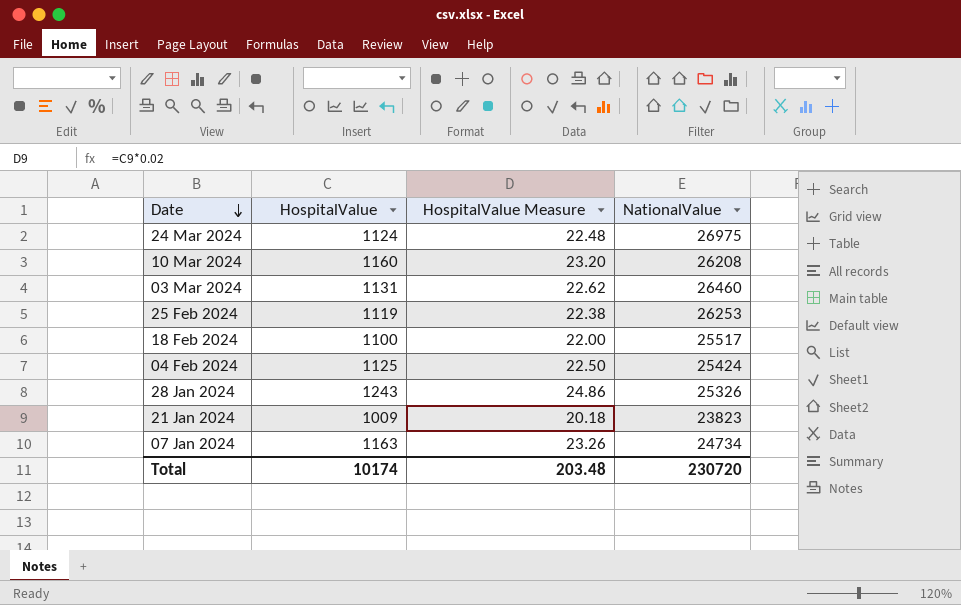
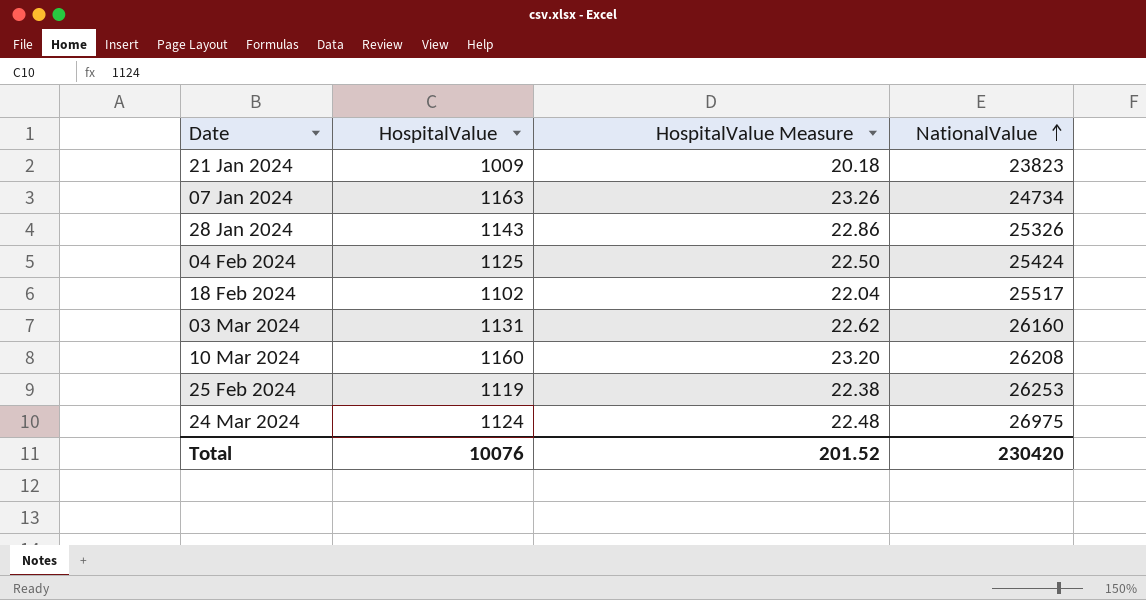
row order: Date descending -> NationalValue ascending
28 Jan 2024 | HospitalValue: 1243 -> 1143
28 Jan 2024 | HospitalValue Measure: 24.86 -> 22.86
18 Feb 2024 | HospitalValue: 1100 -> 1102
18 Feb 2024 | HospitalValue Measure: 22.00 -> 22.04
03 Mar 2024 | NationalValue: 26460 -> 26160
Total | HospitalValue: 10174 -> 10076
Total | HospitalValue Measure: 203.48 -> 201.52
Total | NationalValue: 230720 -> 230420

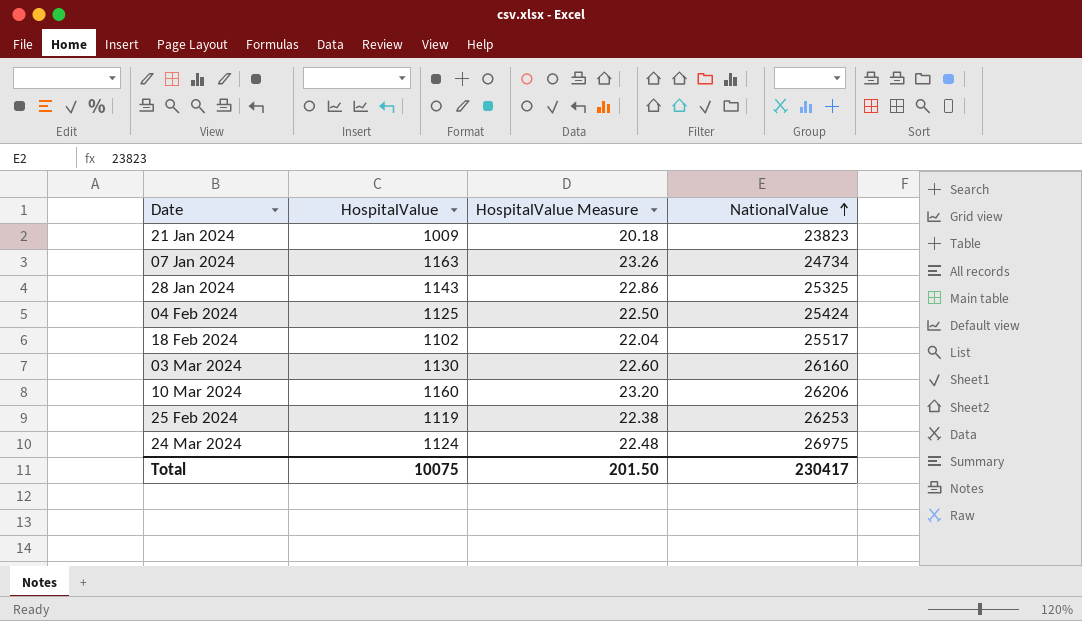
28 Jan 2024 | NationalValue: 25326 -> 25325
03 Mar 2024 | HospitalValue: 1131 -> 1130
03 Mar 2024 | HospitalValue Measure: 22.62 -> 22.60
10 Mar 2024 | NationalValue: 26208 -> 26206
Total | HospitalValue: 10076 -> 10075
Total | HospitalValue Measure: 201.52 -> 201.50
Total | NationalValue: 230420 -> 230417

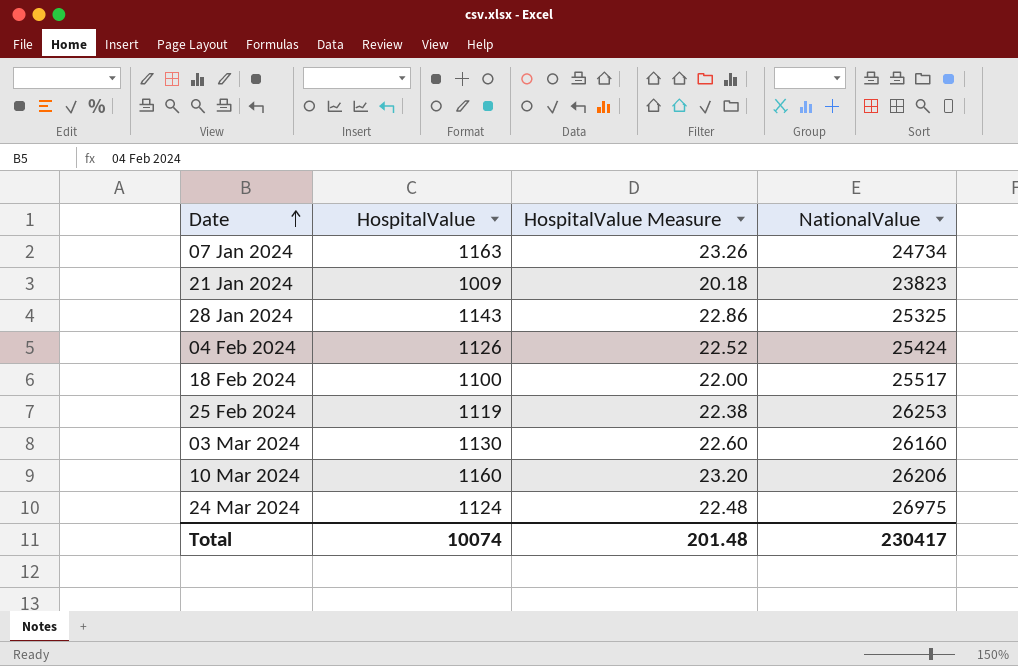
row order: NationalValue ascending -> Date ascending
04 Feb 2024 | HospitalValue: 1125 -> 1126
04 Feb 2024 | HospitalValue Measure: 22.50 -> 22.52
18 Feb 2024 | HospitalValue: 1102 -> 1100
18 Feb 2024 | HospitalValue Measure: 22.04 -> 22.00
Total | HospitalValue: 10075 -> 10074
Total | HospitalValue Measure: 201.50 -> 201.48

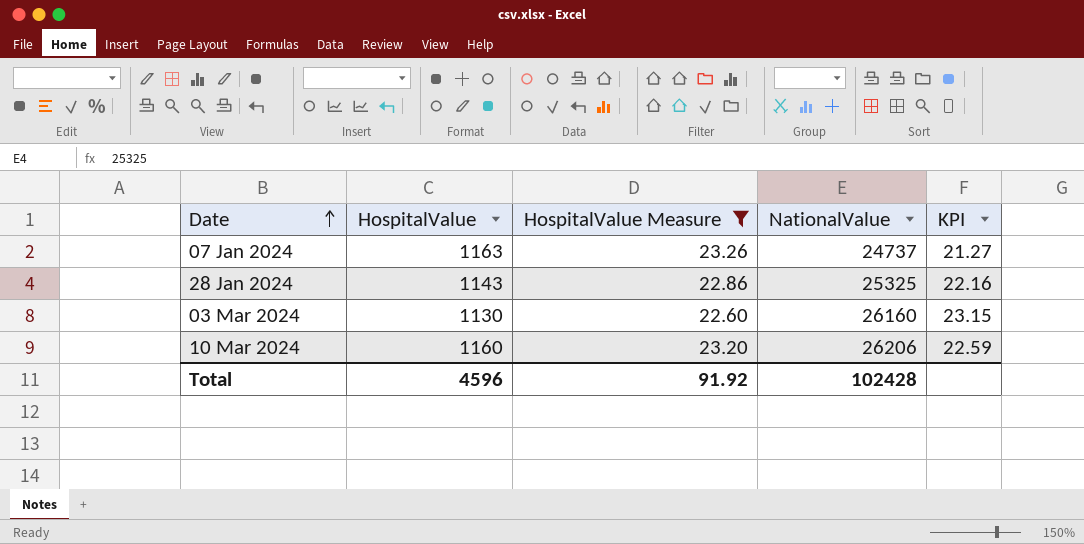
filter: none -> HospitalValue Measure >= 22.60
column KPI | formula: none -> [NationalValue] / [HospitalValue]
07 Jan 2024 | NationalValue: 24734 -> 24737
Total | HospitalValue: 10074 -> 4596
Total | HospitalValue Measure: 201.48 -> 91.92
Total | NationalValue: 230417 -> 102428

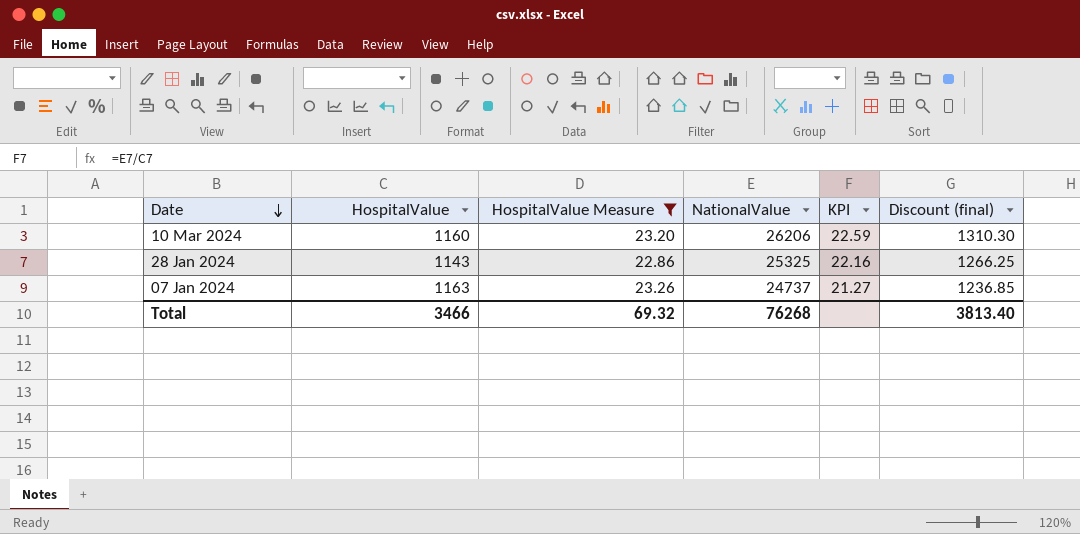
row order: Date ascending -> Date descending
column Discount (final) | formula: none -> [NationalValue] * 0.05
row 03 Mar 2024: 1130 | 22.60 | 26160 | 23.15 -> none
Total | HospitalValue: 4596 -> 3466
Total | HospitalValue Measure: 91.92 -> 69.32
Total | NationalValue: 102428 -> 76268

